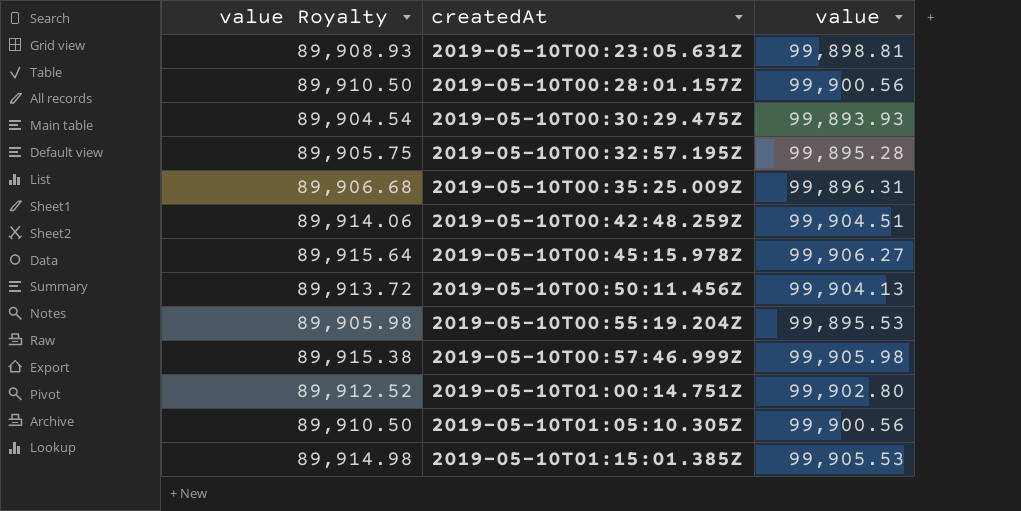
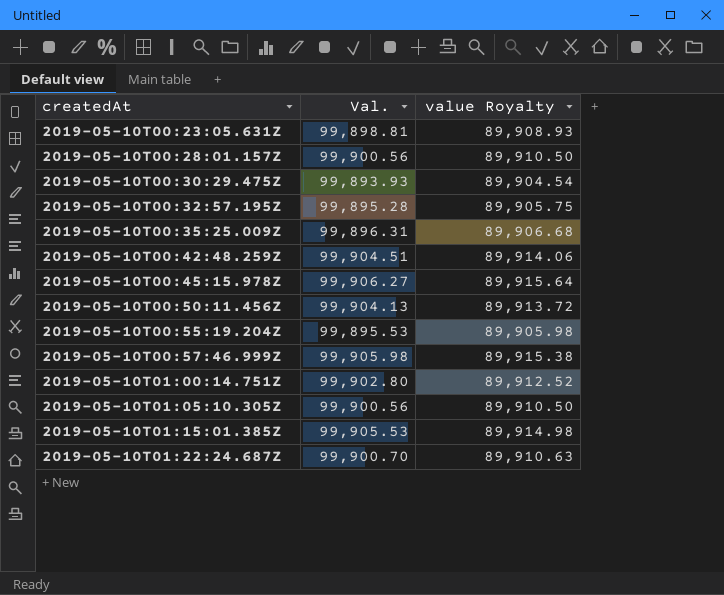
column name: value -> Val.
column value Royalty | position: 1 -> 3
row 2019-05-10T01:22:24.687Z: none -> 99,900.70 | 89,910.63

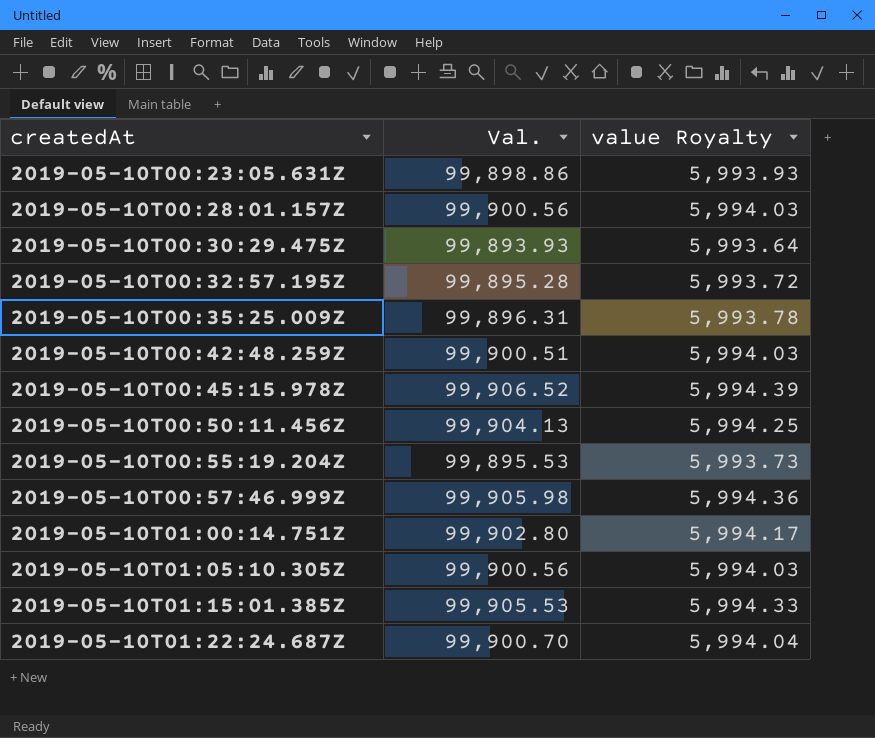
column value Royalty | formula: [Val.] * 0.9 -> [Val.] * 0.06
2019-05-10T00:23:05.631Z | Val.: 99,898.81 -> 99,898.86
2019-05-10T00:42:48.259Z | Val.: 99,904.51 -> 99,900.51
2019-05-10T00:45:15.978Z | Val.: 99,906.27 -> 99,906.52

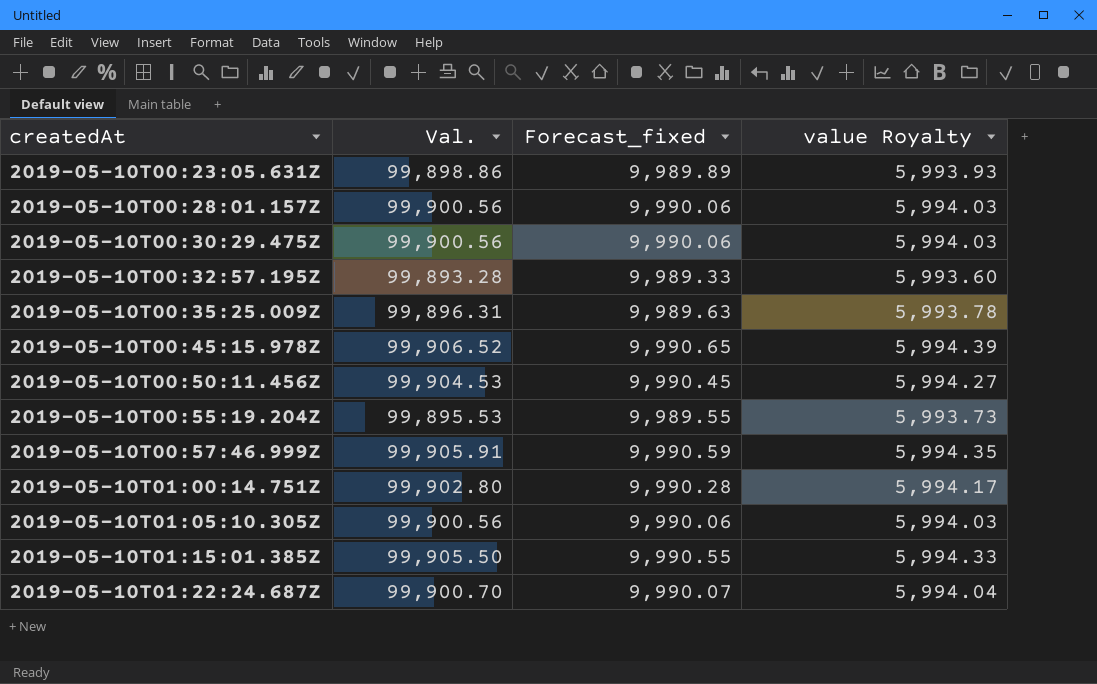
column Forecast_fixed | formula: none -> [Val.] * 0.1
row 2019-05-10T00:42:48.259Z: 99,900.51 | 5,994.03 -> none
2019-05-10T00:30:29.475Z | Val.: 99,893.93 -> 99,900.56
2019-05-10T00:30:29.475Z | value Royalty: 5,993.64 -> 5,994.03
2019-05-10T00:32:57.195Z | Val.: 99,895.28 -> 99,893.28
2019-05-10T00:32:57.195Z | value Royalty: 5,993.72 -> 5,993.60
2019-05-10T00:50:11.456Z | Val.: 99,904.13 -> 99,904.53
2019-05-10T00:50:11.456Z | value Royalty: 5,994.25 -> 5,994.27
2019-05-10T00:57:46.999Z | Val.: 99,905.98 -> 99,905.91
2019-05-10T00:57:46.999Z | value Royalty: 5,994.36 -> 5,994.35
2019-05-10T01:15:01.385Z | Val.: 99,905.53 -> 99,905.50

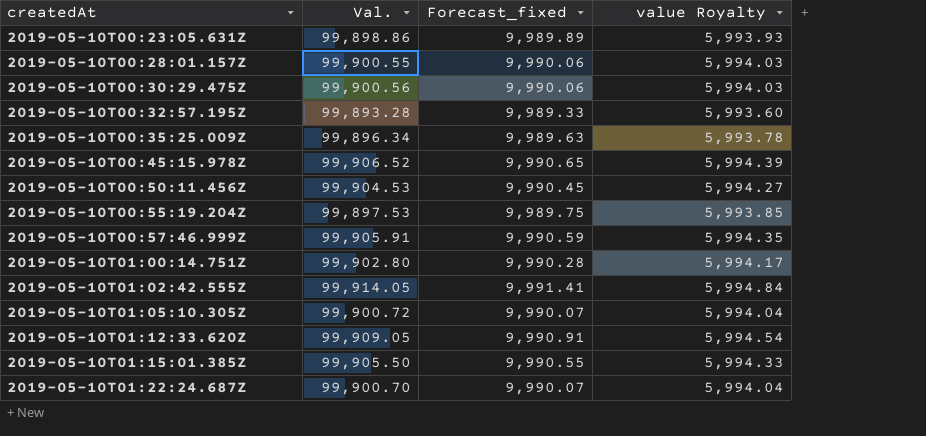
2019-05-10T00:28:01.157Z | Val.: 99,900.56 -> 99,900.55
2019-05-10T00:35:25.009Z | Val.: 99,896.31 -> 99,896.34
2019-05-10T00:55:19.204Z | Val.: 99,895.53 -> 99,897.53
2019-05-10T00:55:19.204Z | Forecast_fixed: 9,989.55 -> 9,989.75
2019-05-10T00:55:19.204Z | value Royalty: 5,993.73 -> 5,993.85
row 2019-05-10T01:02:42.555Z: none -> 99,914.05 | 9,991.41 | 5,994.84
2019-05-10T01:05:10.305Z | Val.: 99,900.56 -> 99,900.72
2019-05-10T01:05:10.305Z | Forecast_fixed: 9,990.06 -> 9,990.07
2019-05-10T01:05:10.305Z | value Royalty: 5,994.03 -> 5,994.04
row 2019-05-10T01:12:33.620Z: none -> 99,909.05 | 9,990.91 | 5,994.54

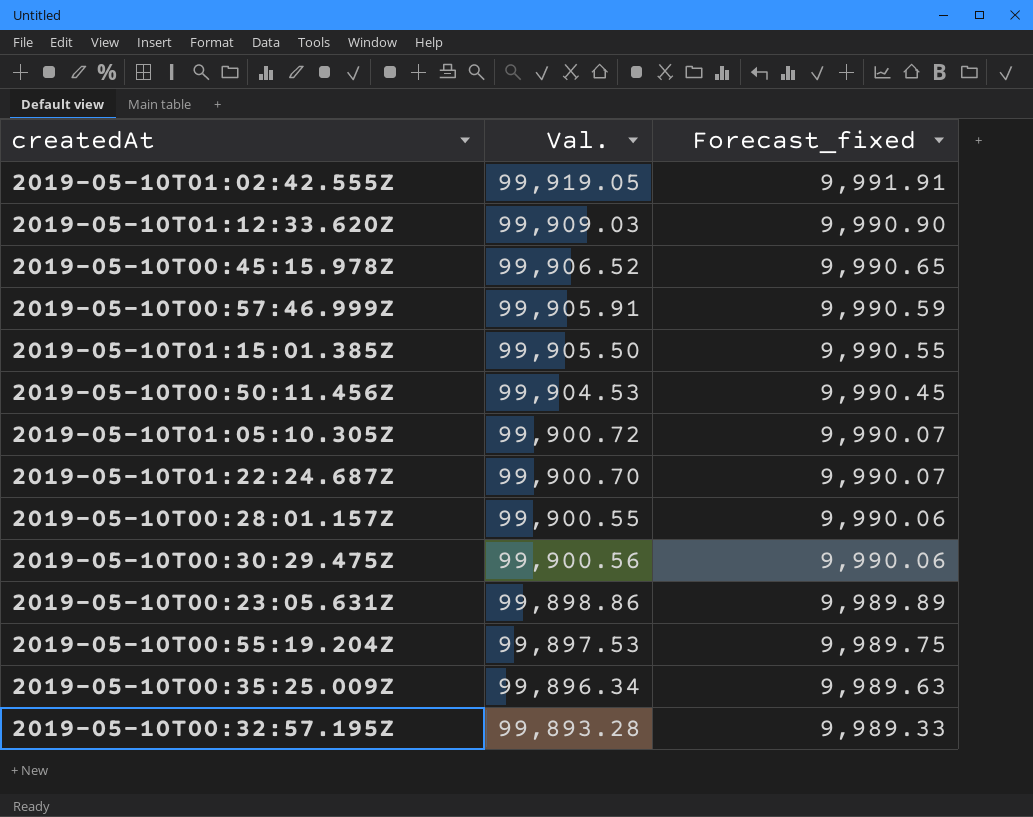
row order: createdAt ascending -> Forecast_fixed descending
column value Royalty | formula: [Val.] * 0.06 -> none
row 2019-05-10T01:00:14.751Z: 99,902.80 | 9,990.28 | 5,994.17 -> none
2019-05-10T01:02:42.555Z | Val.: 99,914.05 -> 99,919.05
2019-05-10T01:02:42.555Z | Forecast_fixed: 9,991.41 -> 9,991.91
2019-05-10T01:12:33.620Z | Val.: 99,909.05 -> 99,909.03
2019-05-10T01:12:33.620Z | Forecast_fixed: 9,990.91 -> 9,990.90

